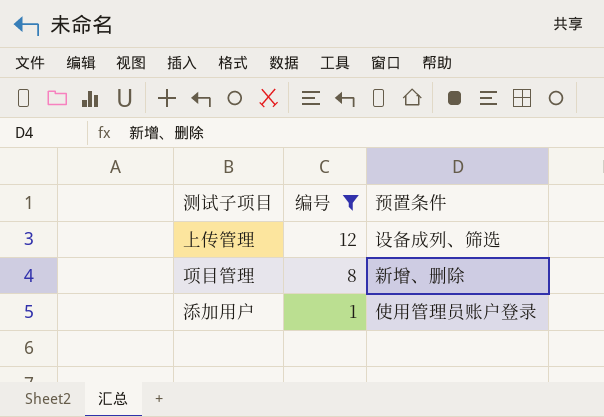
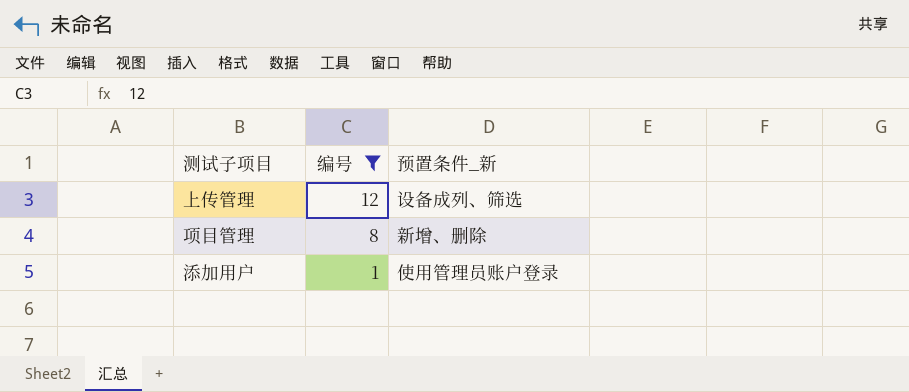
column name: 预置条件 -> 预置条件_新

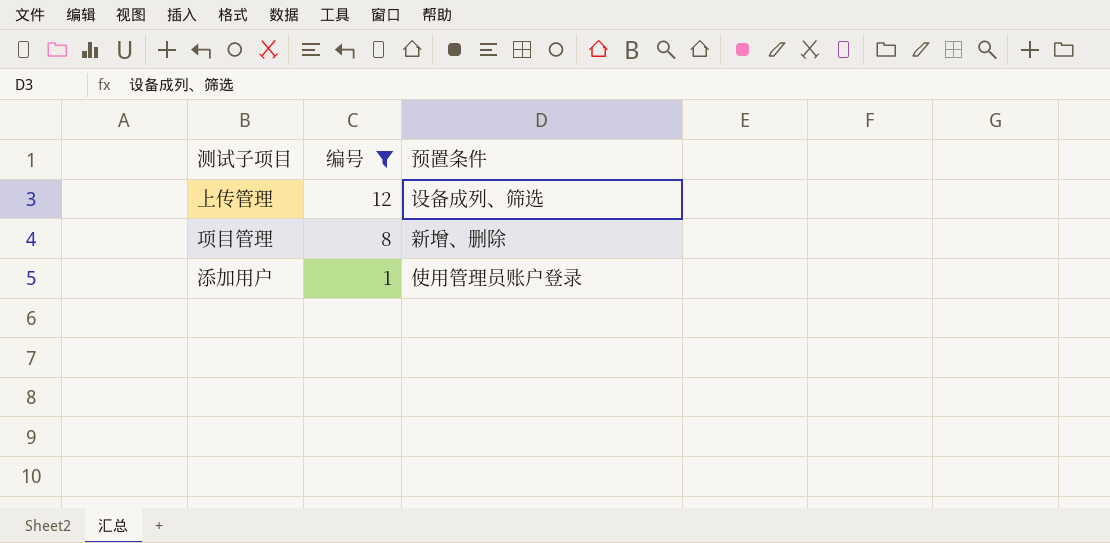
column name: 预置条件_新 -> 预置条件

